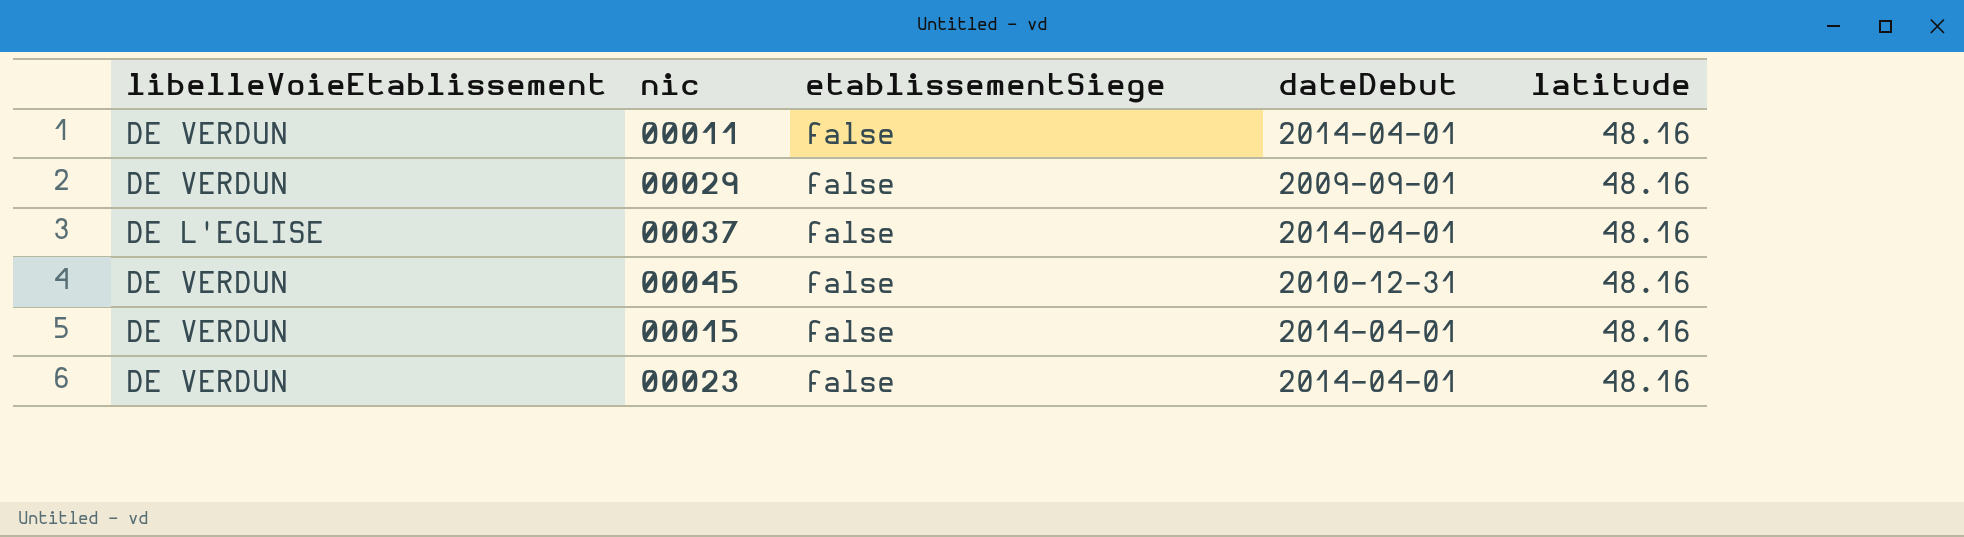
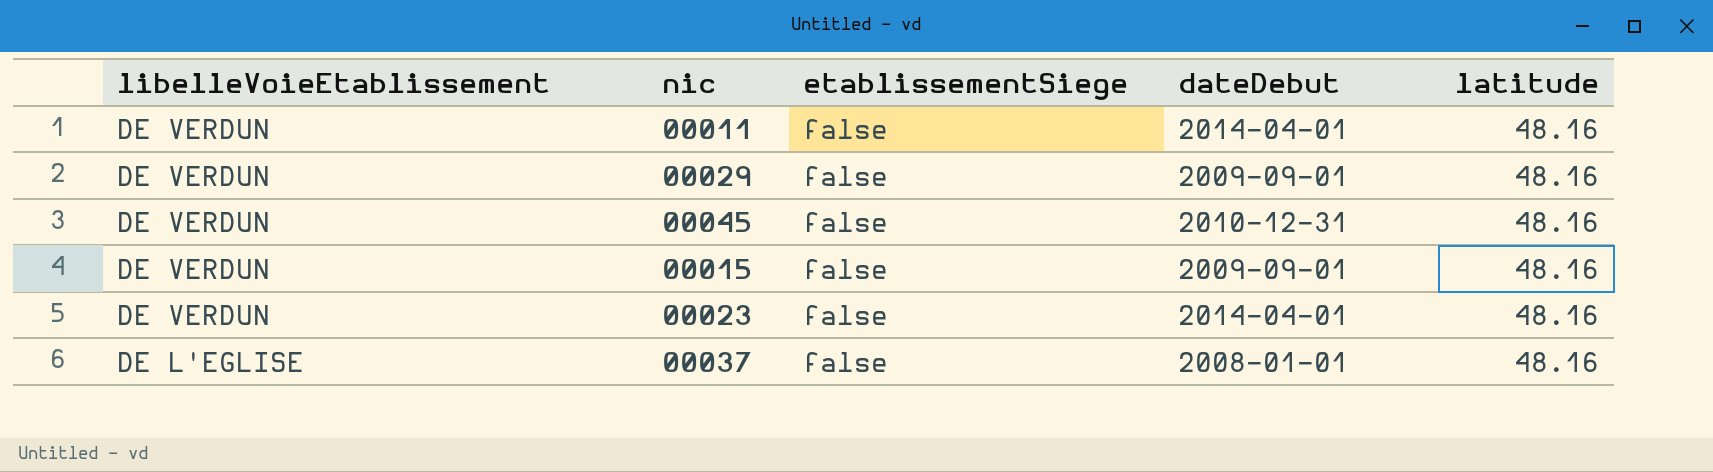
row order: none -> libelleVoieEtablissement descending
00015 | dateDebut: 2014-04-01 -> 2009-09-01
00037 | dateDebut: 2014-04-01 -> 2008-01-01

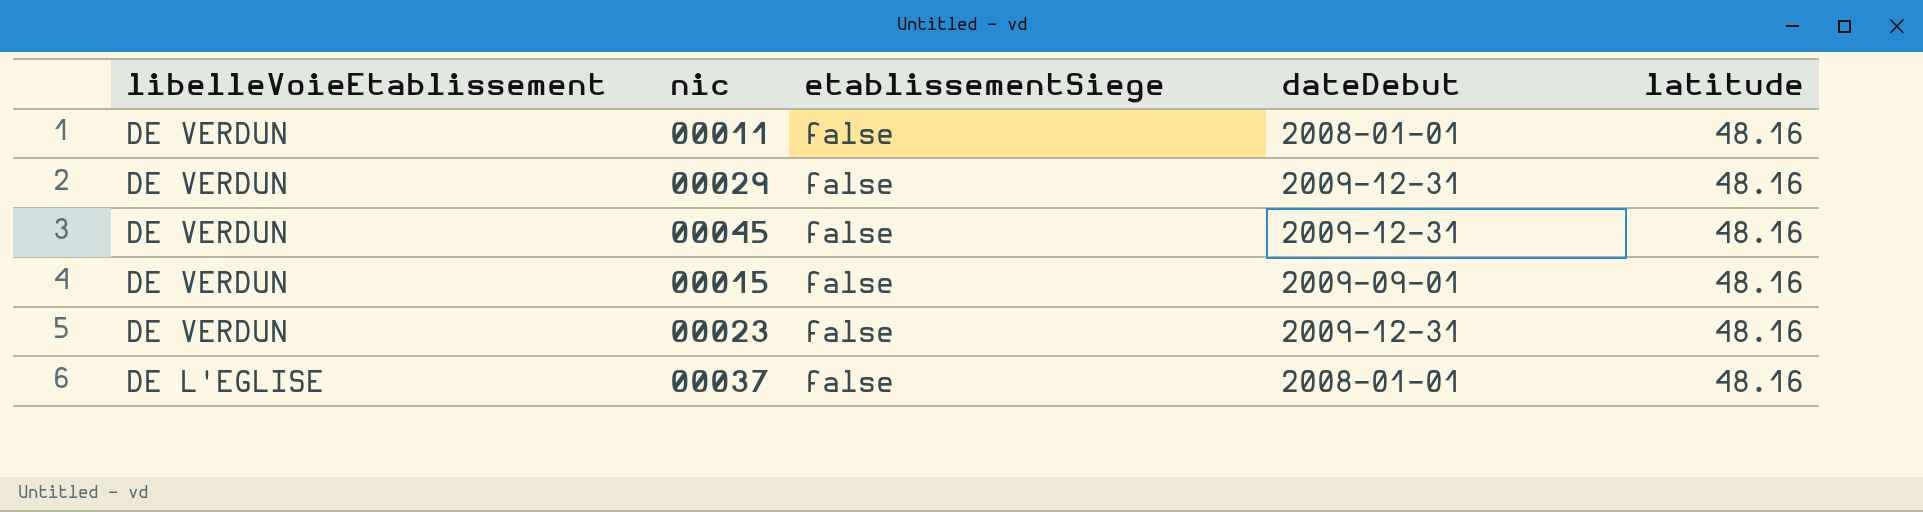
00011 | dateDebut: 2014-04-01 -> 2008-01-01
00029 | dateDebut: 2009-09-01 -> 2009-12-31
00045 | dateDebut: 2010-12-31 -> 2009-12-31
00023 | dateDebut: 2014-04-01 -> 2009-12-31

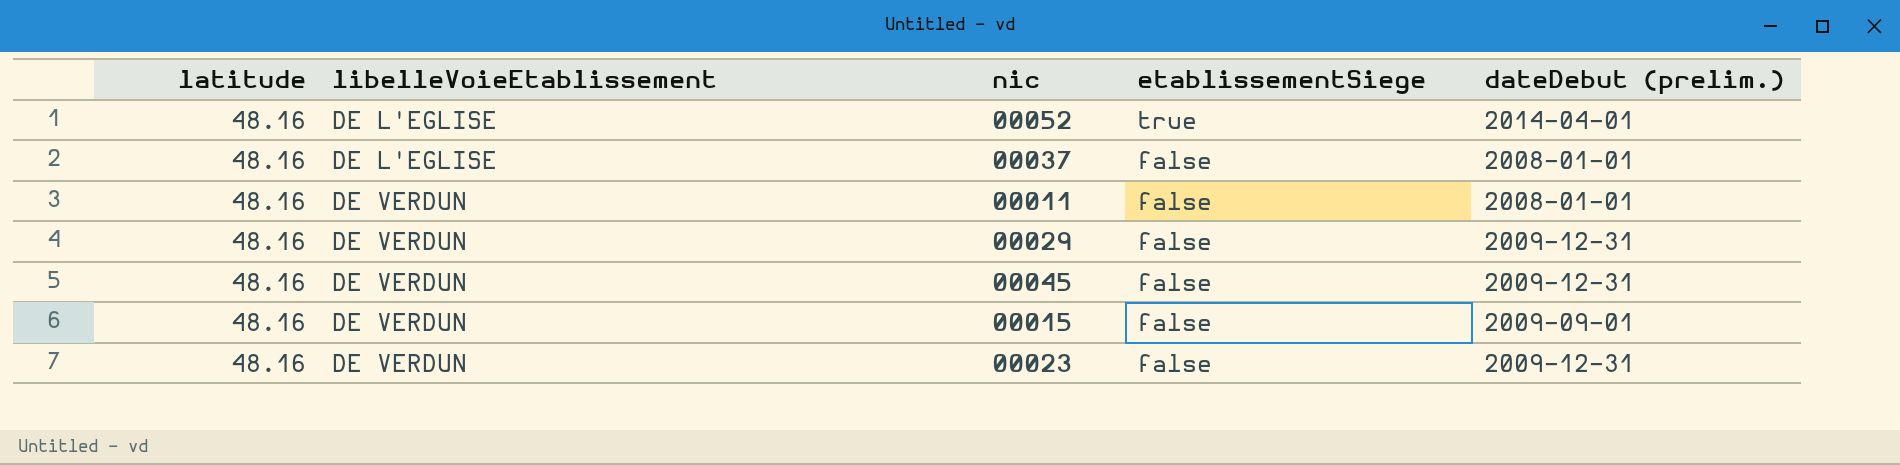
row order: libelleVoieEtablissement descending -> libelleVoieEtablissement ascending
column latitude | position: 5 -> 1
column name: dateDebut -> dateDebut (prelim.)
row 00052: none -> 48.16 | DE L'EGLISE | true | 2014-04-01

